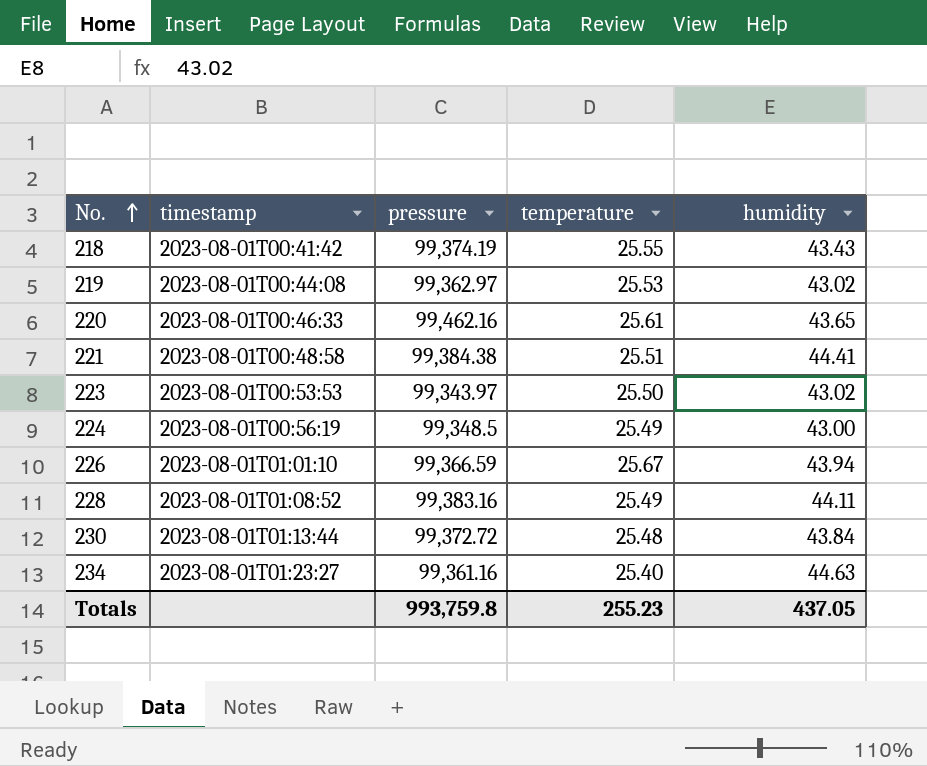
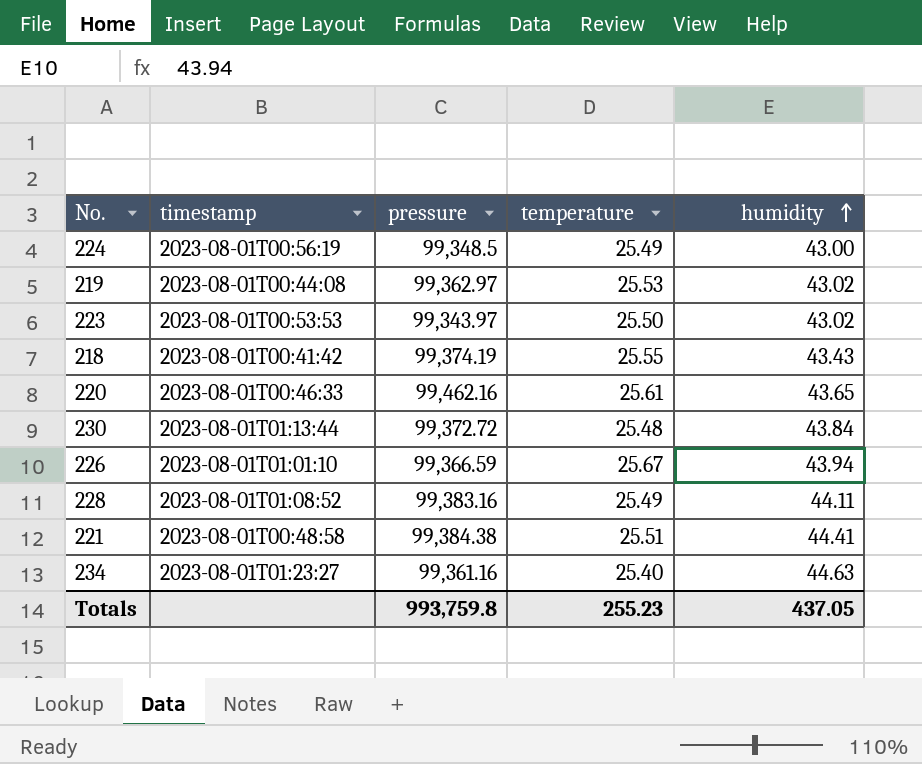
row order: No. ascending -> humidity ascending

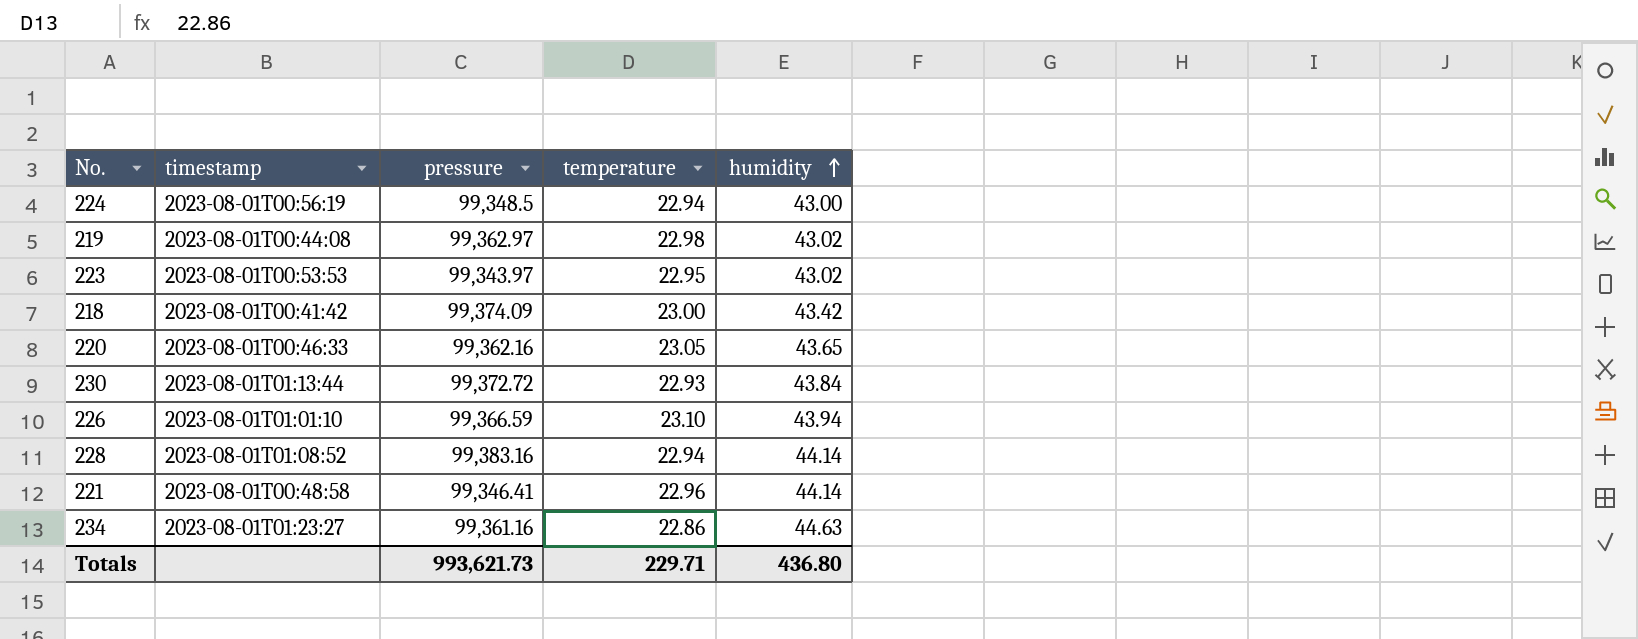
224 | temperature: 25.49 -> 22.94
219 | temperature: 25.53 -> 22.98
223 | temperature: 25.50 -> 22.95
218 | pressure: 99,374.19 -> 99,374.09
218 | temperature: 25.55 -> 23.00
218 | humidity: 43.43 -> 43.42
220 | pressure: 99,462.16 -> 99,362.16
220 | temperature: 25.61 -> 23.05
230 | temperature: 25.48 -> 22.93
226 | temperature: 25.67 -> 23.10
228 | temperature: 25.49 -> 22.94
228 | humidity: 44.11 -> 44.14
221 | pressure: 99,384.38 -> 99,346.41
221 | temperature: 25.51 -> 22.96
221 | humidity: 44.41 -> 44.14
234 | temperature: 25.40 -> 22.86
Totals | pressure: 993,759.8 -> 993,621.73
Totals | temperature: 255.23 -> 229.71
Totals | humidity: 437.05 -> 436.80

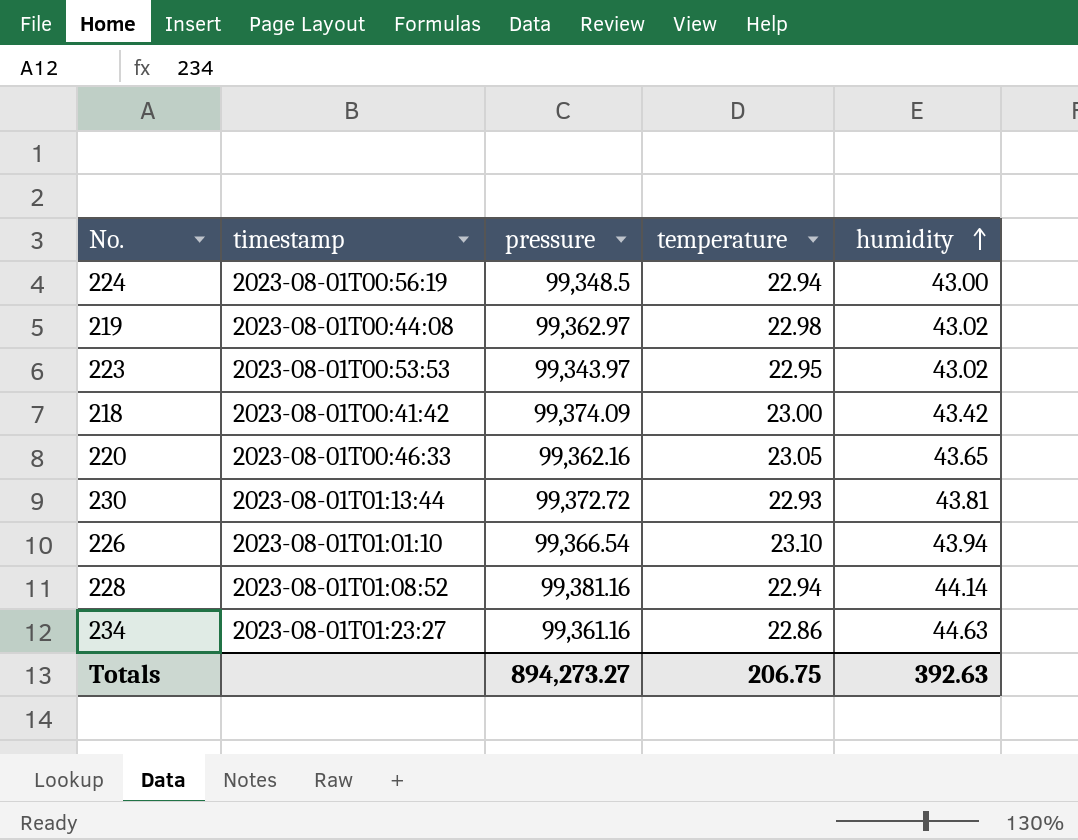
row 221: 2023-08-01T00:48:58 | 99,346.41 | 22.96 | 44.14 -> none
230 | humidity: 43.84 -> 43.81
226 | pressure: 99,366.59 -> 99,366.54
228 | pressure: 99,383.16 -> 99,381.16
Totals | pressure: 993,621.73 -> 894,273.27
Totals | temperature: 229.71 -> 206.75
Totals | humidity: 436.80 -> 392.63

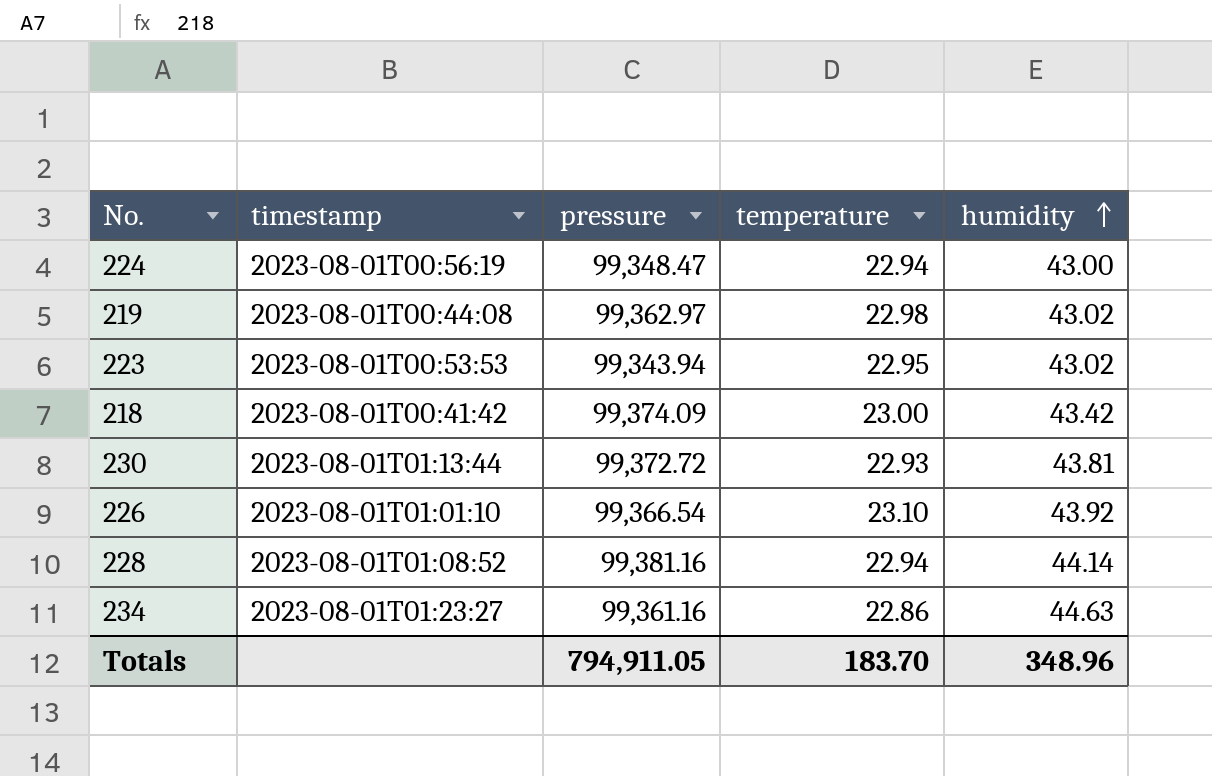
row 220: 2023-08-01T00:46:33 | 99,362.16 | 23.05 | 43.65 -> none
224 | pressure: 99,348.5 -> 99,348.47
223 | pressure: 99,343.97 -> 99,343.94
226 | humidity: 43.94 -> 43.92
Totals | pressure: 894,273.27 -> 794,911.05
Totals | temperature: 206.75 -> 183.70
Totals | humidity: 392.63 -> 348.96

